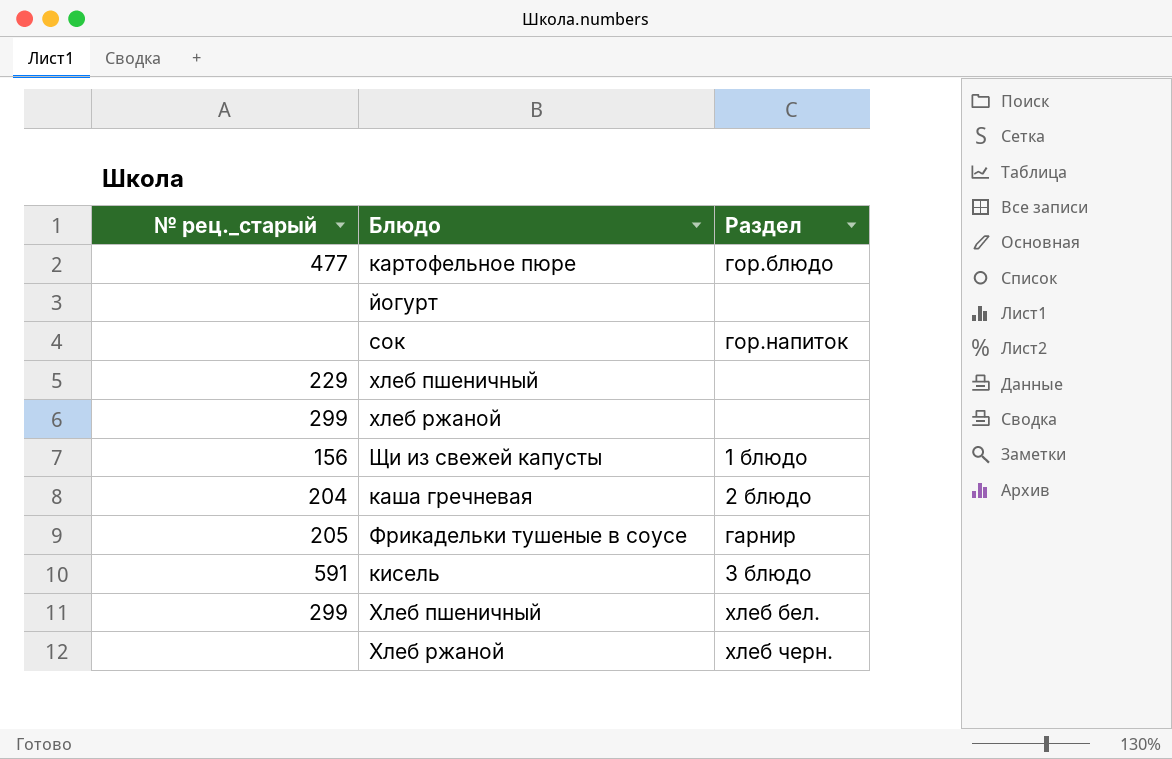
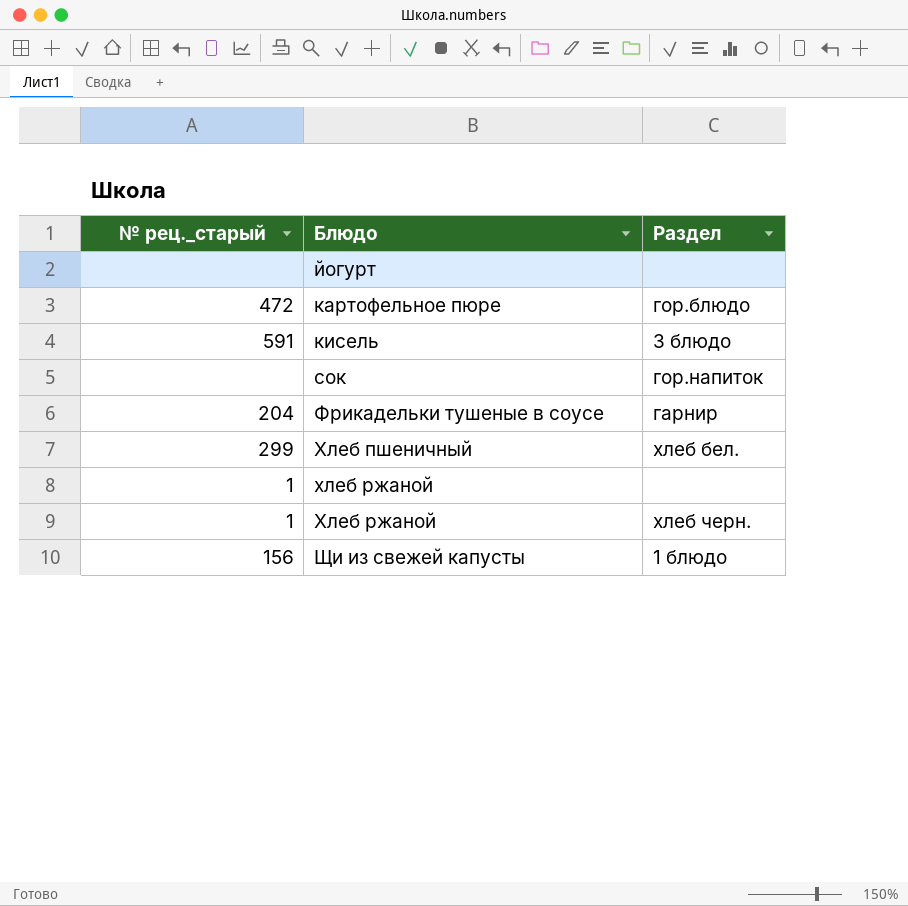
row order: none -> Блюдо ascending
row хлеб пшеничный: 229 | none -> none
row каша гречневая: 204 | 2 блюдо -> none
картофельное пюре | № рец._старый: 477 -> 472
Фрикадельки тушеные в соусе | № рец._старый: 205 -> 204
хлеб ржаной | № рец._старый: 299 -> 1
Хлеб ржаной | № рец._старый: none -> 1

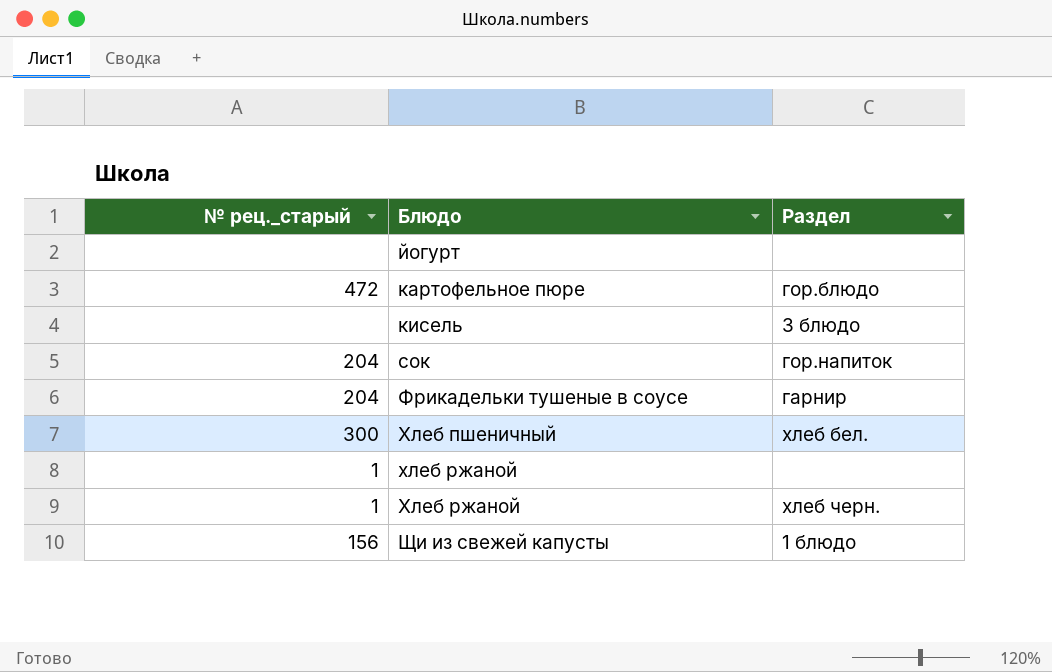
кисель | № рец._старый: 591 -> none
сок | № рец._старый: none -> 204
Хлеб пшеничный | № рец._старый: 299 -> 300

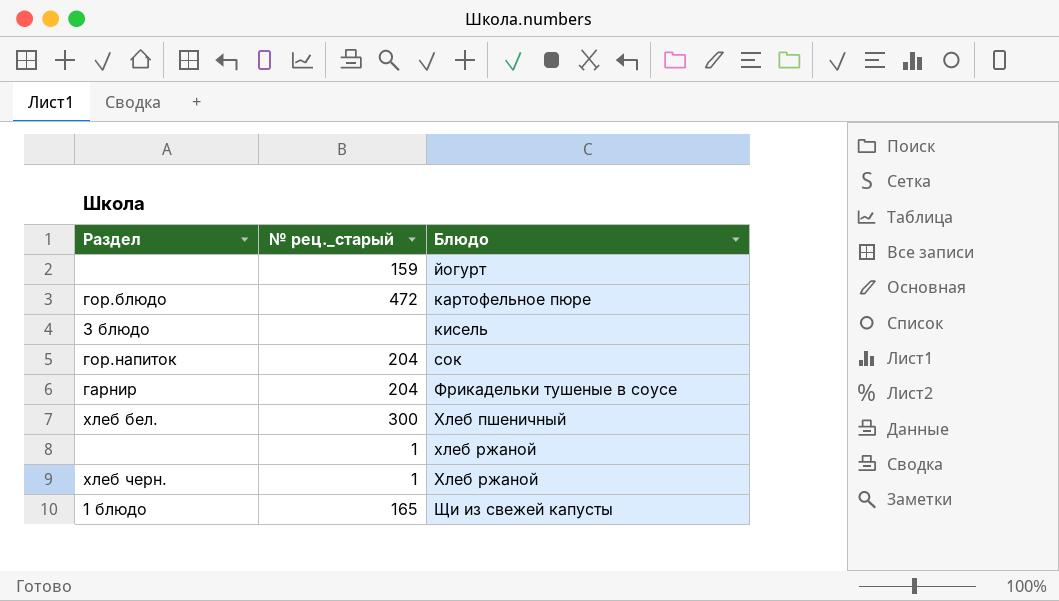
column Раздел | position: 3 -> 1
йогурт | № рец._старый: none -> 159
Щи из свежей капусты | № рец._старый: 156 -> 165

